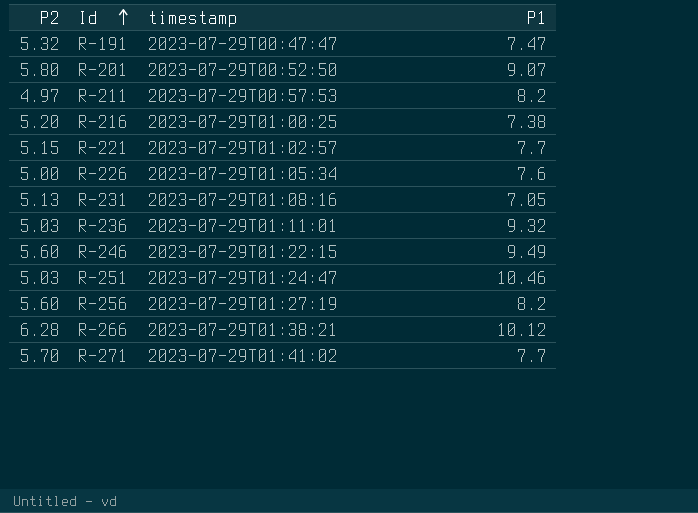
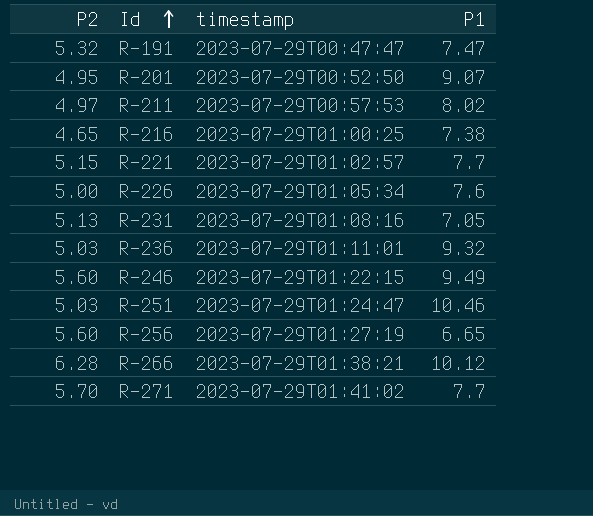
R-201 | P2: 5.80 -> 4.95
R-211 | P1: 8.2 -> 8.02
R-216 | P2: 5.20 -> 4.65
R-256 | P1: 8.2 -> 6.65

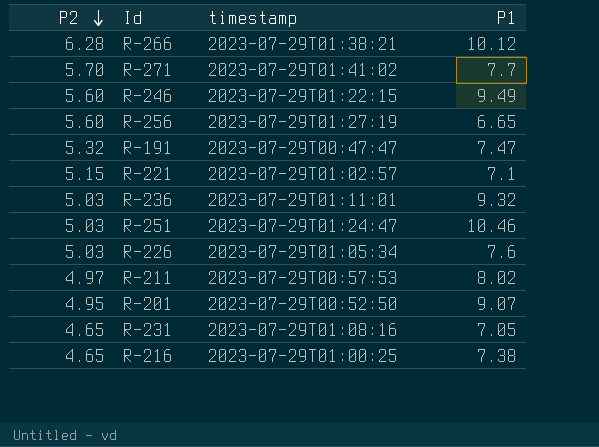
row order: Id ascending -> P2 descending
R-221 | P1: 7.7 -> 7.1
R-226 | P2: 5.00 -> 5.03
R-231 | P2: 5.13 -> 4.65

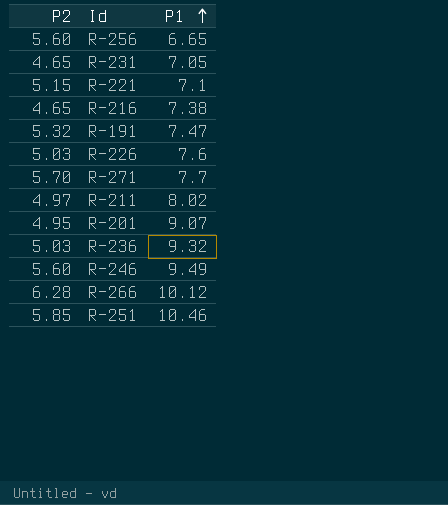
row order: P2 descending -> P1 ascending
column timestamp | position: 3 -> none
R-251 | P2: 5.03 -> 5.85

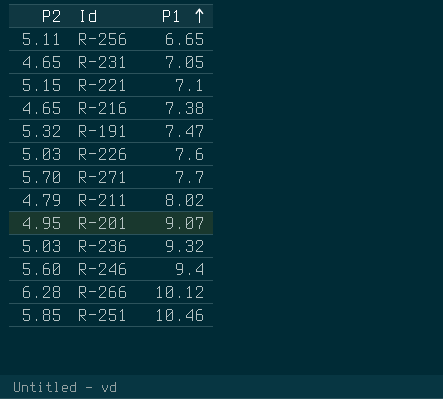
R-256 | P2: 5.60 -> 5.11
R-211 | P2: 4.97 -> 4.79
R-246 | P1: 9.49 -> 9.4

